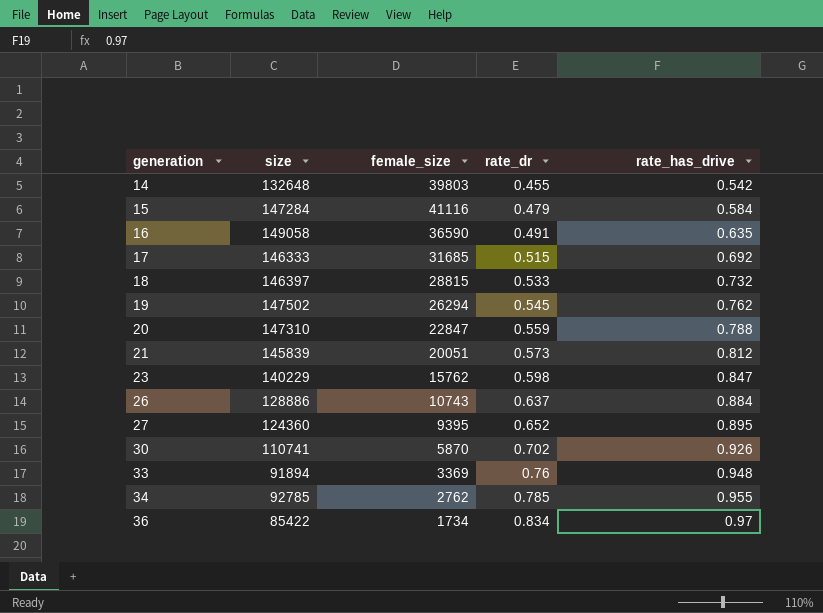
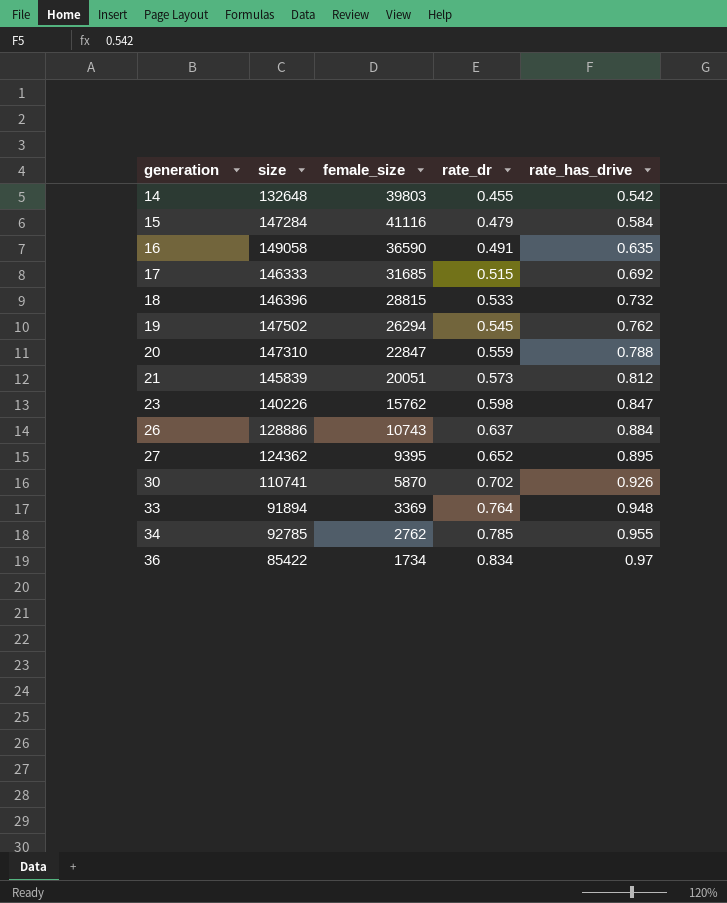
18 | size: 146397 -> 146396
23 | size: 140229 -> 140226
27 | size: 124360 -> 124362
33 | rate_dr: 0.76 -> 0.764

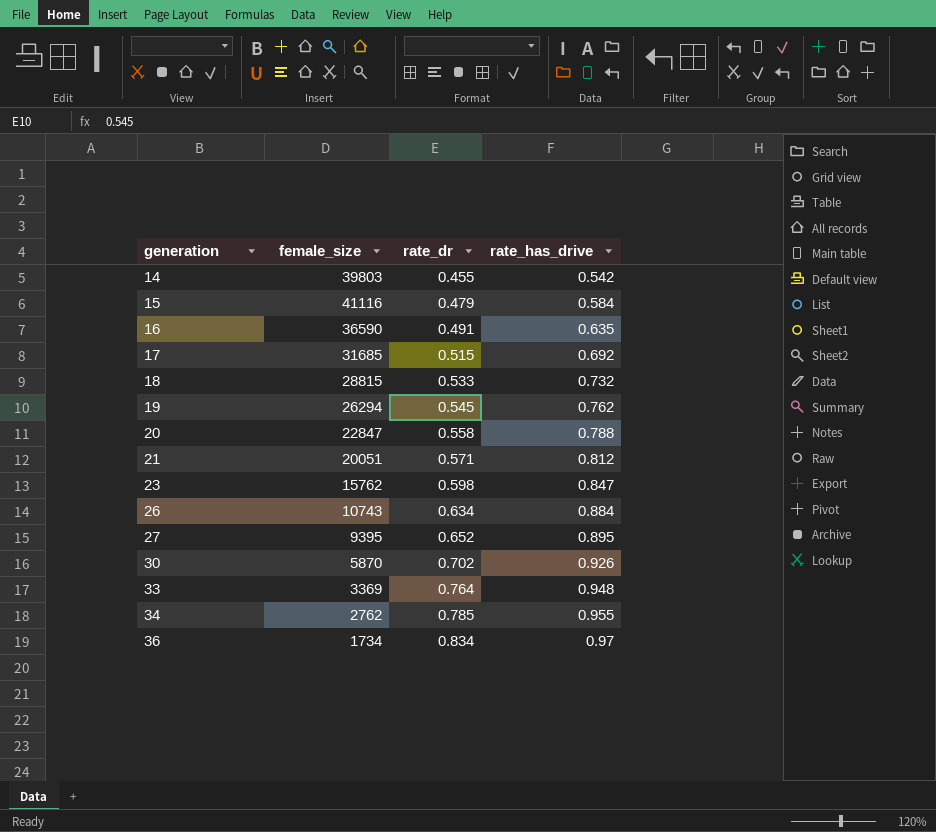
column size | position: 2 -> none
20 | rate_dr: 0.559 -> 0.558
21 | rate_dr: 0.573 -> 0.571
26 | rate_dr: 0.637 -> 0.634

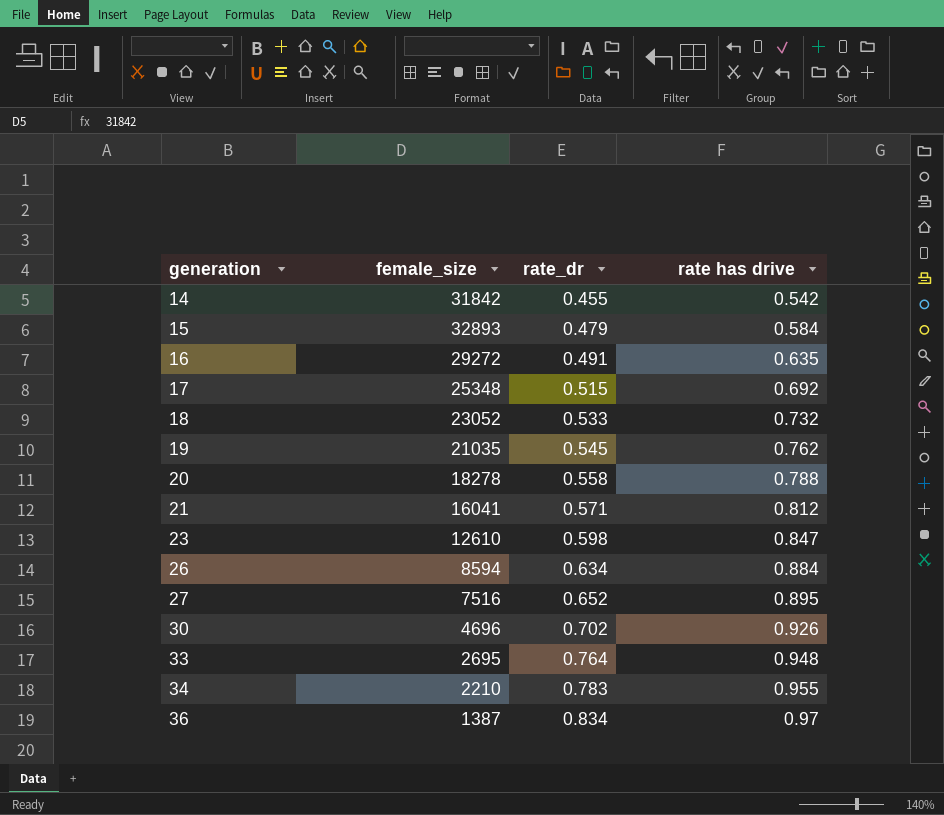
column name: rate_has_drive -> rate has drive
14 | female_size: 39803 -> 31842
15 | female_size: 41116 -> 32893
16 | female_size: 36590 -> 29272
17 | female_size: 31685 -> 25348
18 | female_size: 28815 -> 23052
19 | female_size: 26294 -> 21035
20 | female_size: 22847 -> 18278
21 | female_size: 20051 -> 16041
23 | female_size: 15762 -> 12610
26 | female_size: 10743 -> 8594
27 | female_size: 9395 -> 7516
30 | female_size: 5870 -> 4696
33 | female_size: 3369 -> 2695
34 | female_size: 2762 -> 2210
34 | rate_dr: 0.785 -> 0.783
36 | female_size: 1734 -> 1387

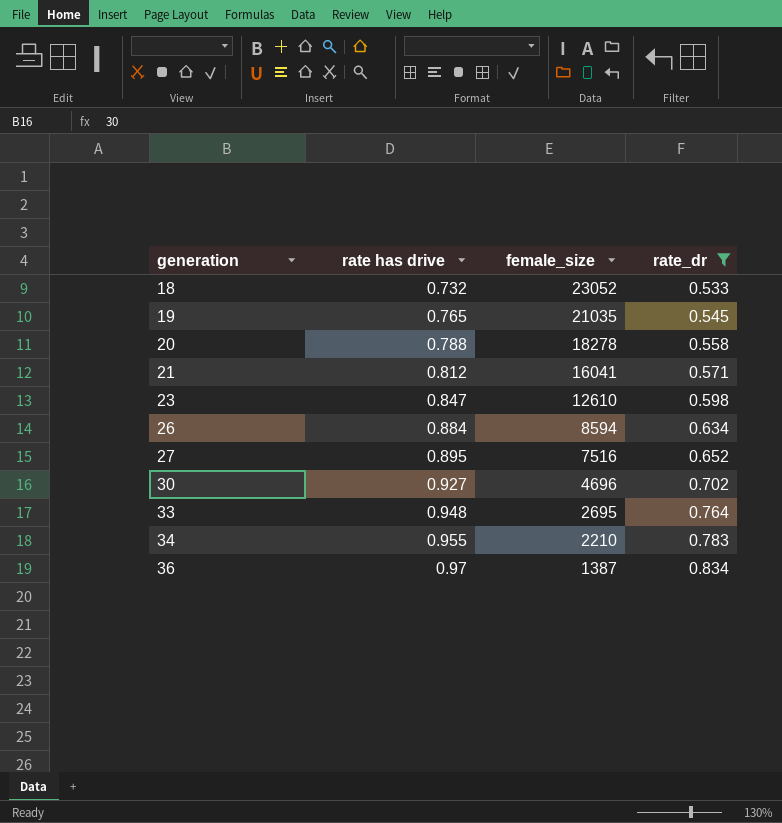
filter: none -> rate_dr >= 0.533
column rate has drive | position: 4 -> 2
19 | rate has drive: 0.762 -> 0.765
30 | rate has drive: 0.926 -> 0.927

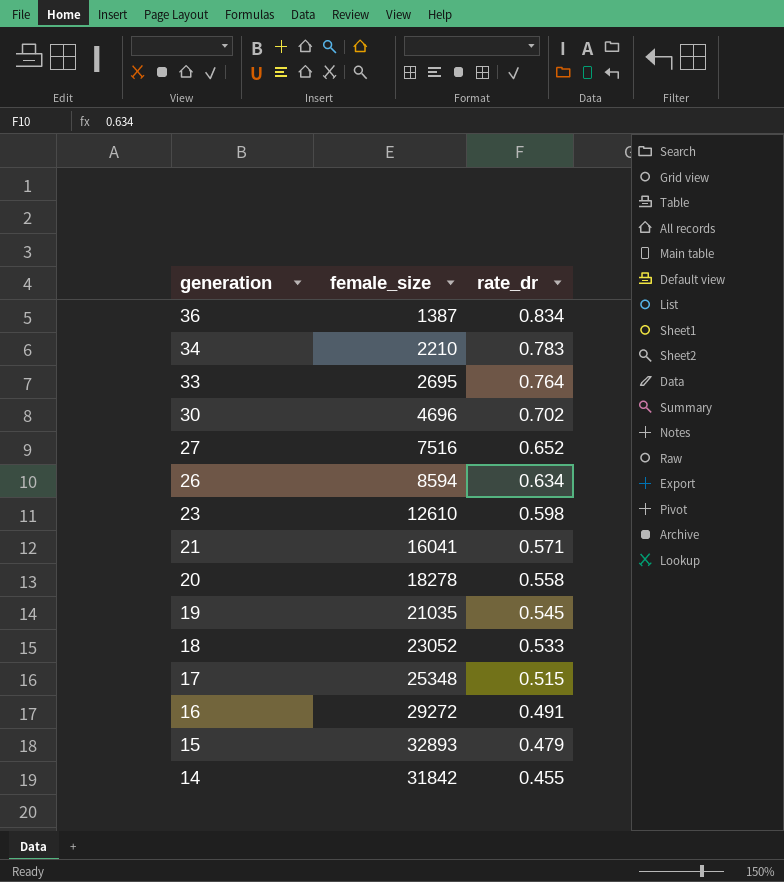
filter: rate_dr >= 0.533 -> none
row order: generation ascending -> generation descending
column rate has drive | position: 2 -> none

